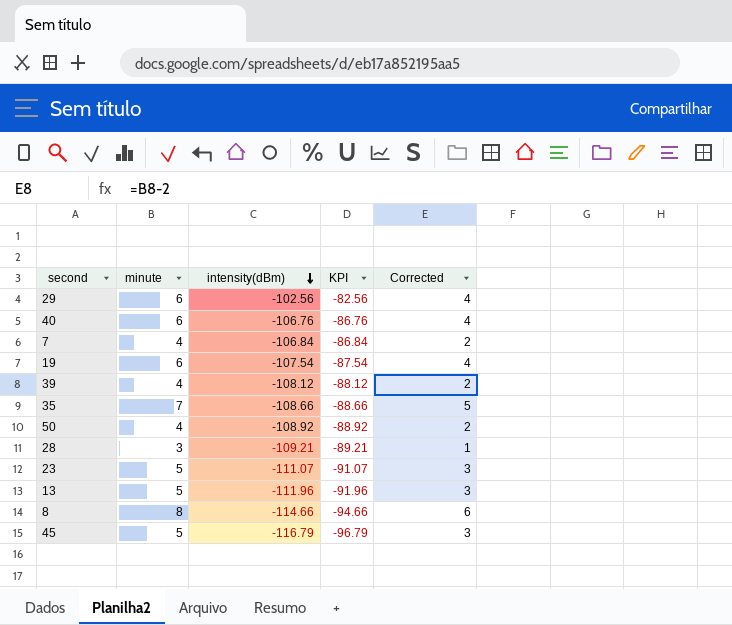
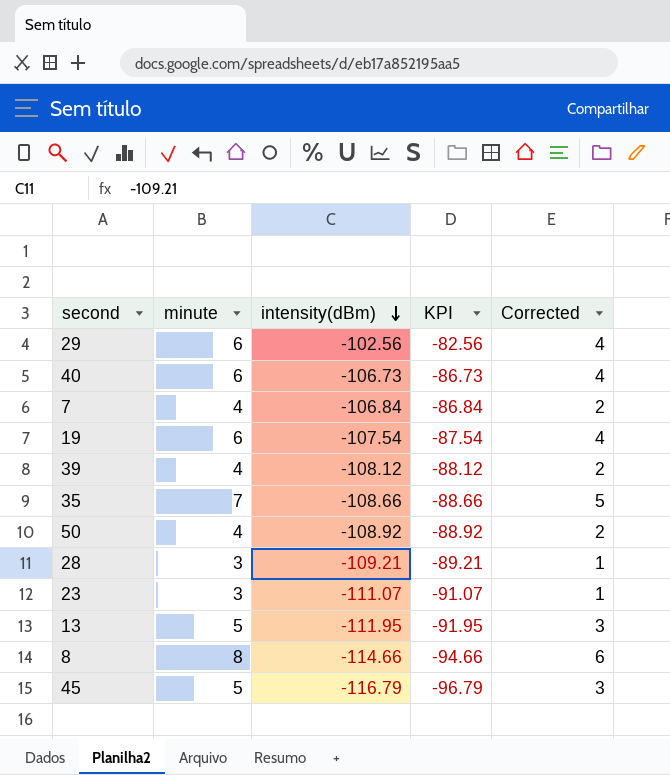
40 | intensity(dBm): -106.76 -> -106.73
40 | KPI: -86.76 -> -86.73
23 | minute: 5 -> 3
23 | Corrected: 3 -> 1
13 | intensity(dBm): -111.96 -> -111.95
13 | KPI: -91.96 -> -91.95

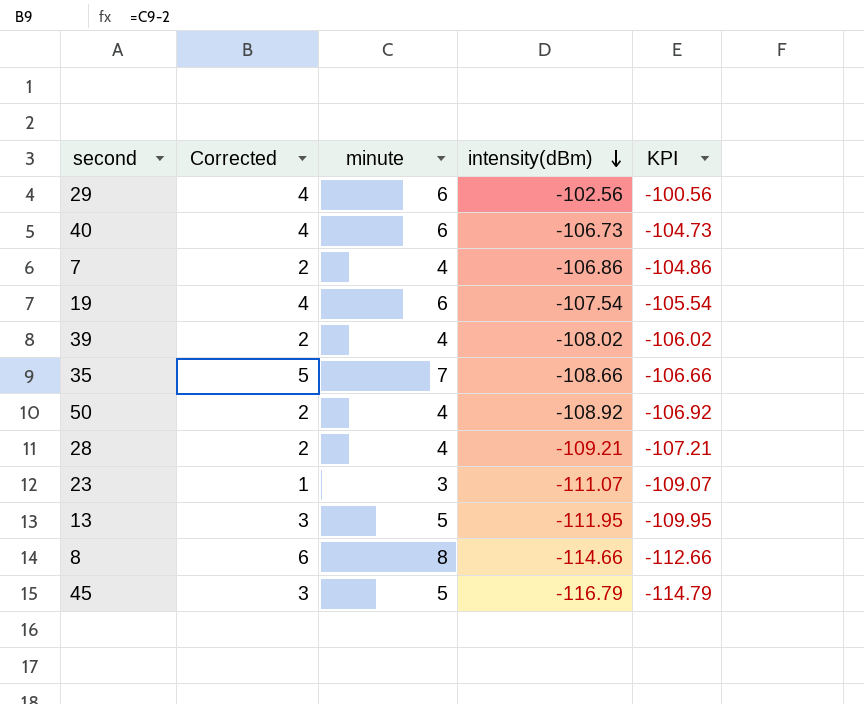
column Corrected | position: 5 -> 2
column KPI | formula: [intensity(dBm)] + 20 -> [intensity(dBm)] + 2
7 | intensity(dBm): -106.84 -> -106.86
39 | intensity(dBm): -108.12 -> -108.02
28 | Corrected: 1 -> 2
28 | minute: 3 -> 4

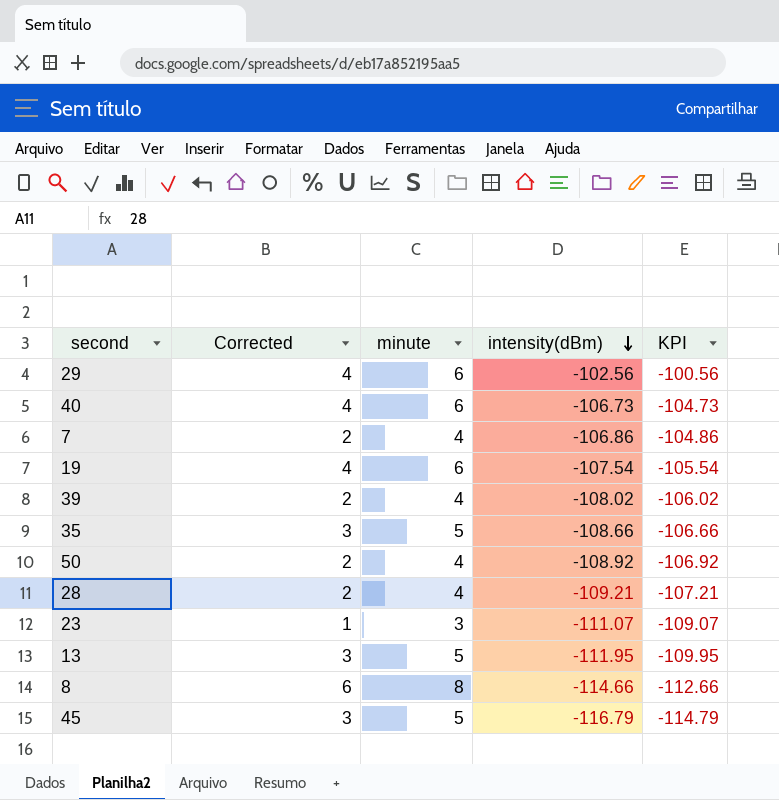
35 | Corrected: 5 -> 3
35 | minute: 7 -> 5

